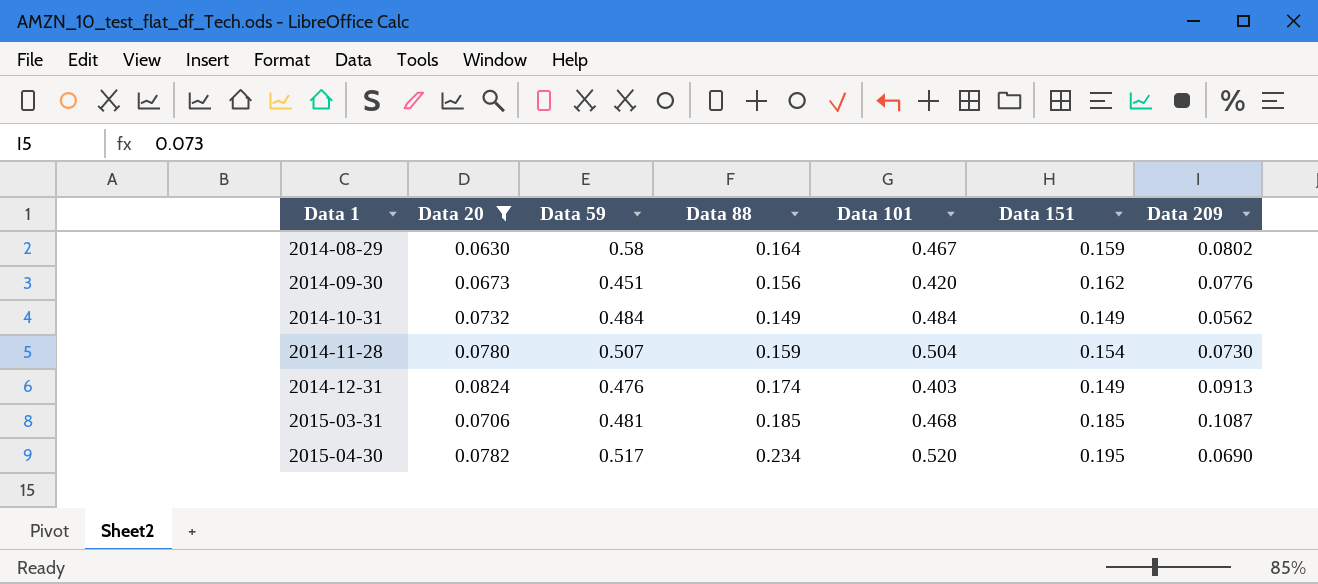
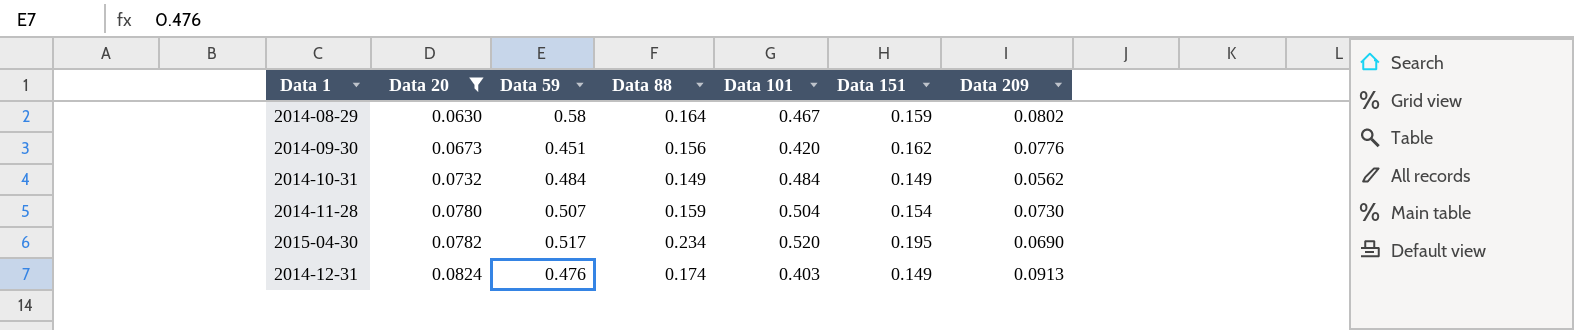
row order: Data 1 ascending -> Data 20 ascending
row 2015-03-31: 0.0706 | 0.481 | 0.185 | 0.468 | 0.185 | 0.1087 -> none

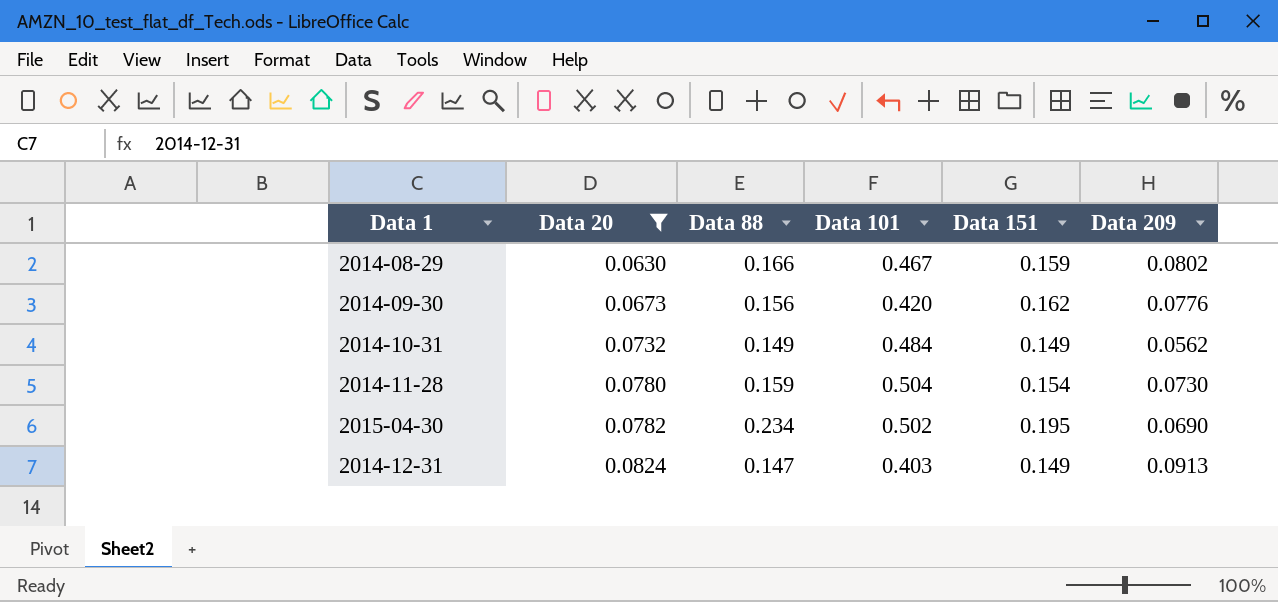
column Data 59 | position: 3 -> none
2014-08-29 | Data 88: 0.164 -> 0.166
2015-04-30 | Data 101: 0.520 -> 0.502
2014-12-31 | Data 88: 0.174 -> 0.147

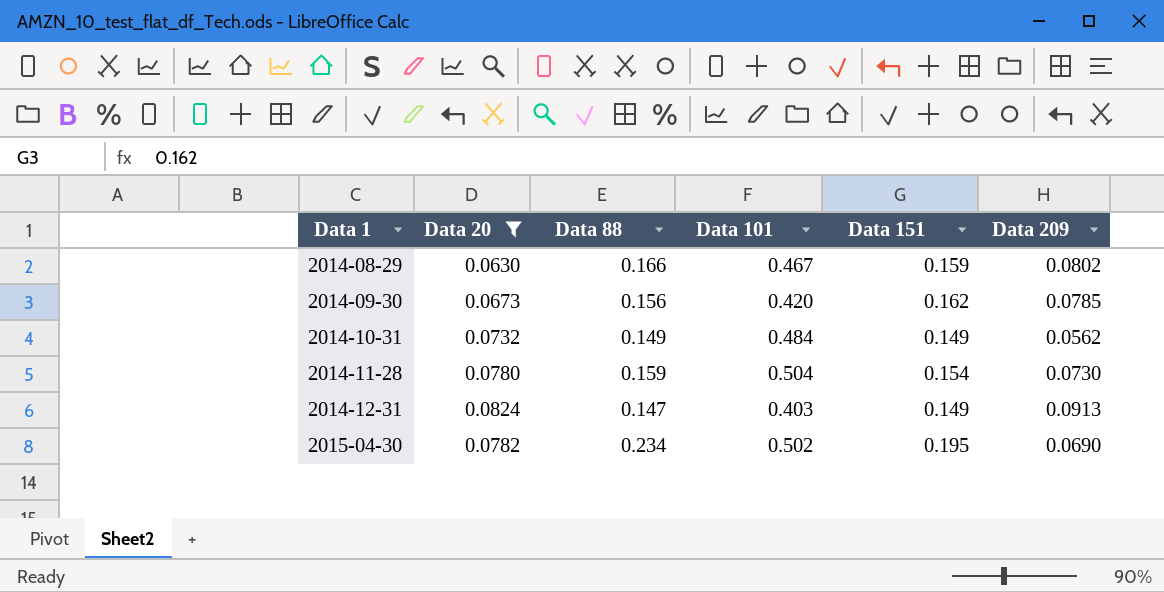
row order: Data 20 ascending -> Data 1 ascending
2014-09-30 | Data 209: 0.0776 -> 0.0785

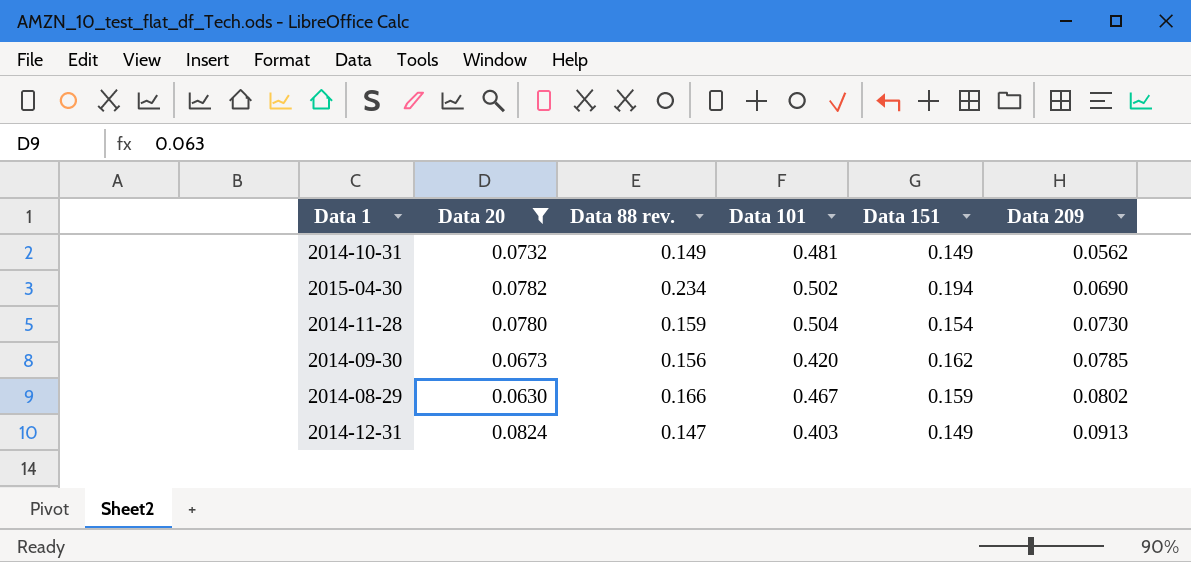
row order: Data 1 ascending -> Data 209 ascending
column name: Data 88 -> Data 88 rev.
2014-10-31 | Data 101: 0.484 -> 0.481
2015-04-30 | Data 151: 0.195 -> 0.194

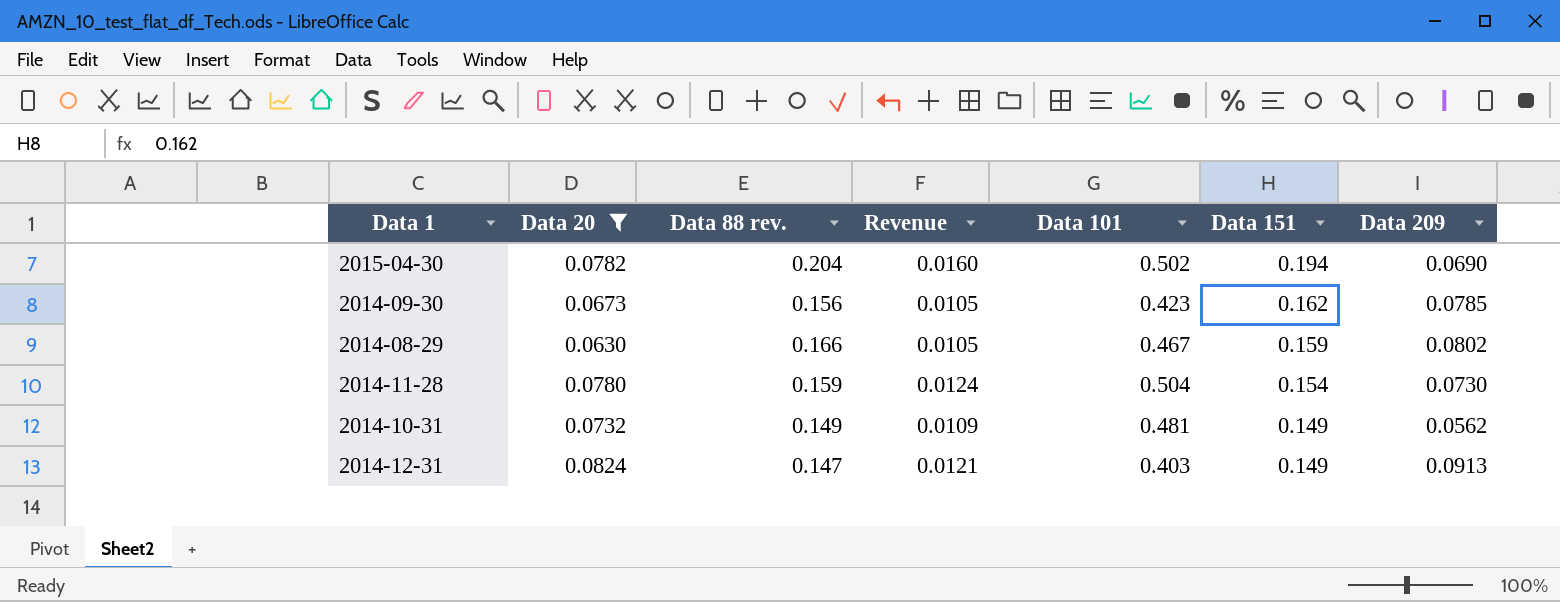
row order: Data 209 ascending -> Data 151 descending
column Revenue | formula: none -> [Data 20] * [Data 88 rev.]
2015-04-30 | Data 88 rev.: 0.234 -> 0.204
2014-09-30 | Data 101: 0.420 -> 0.423

